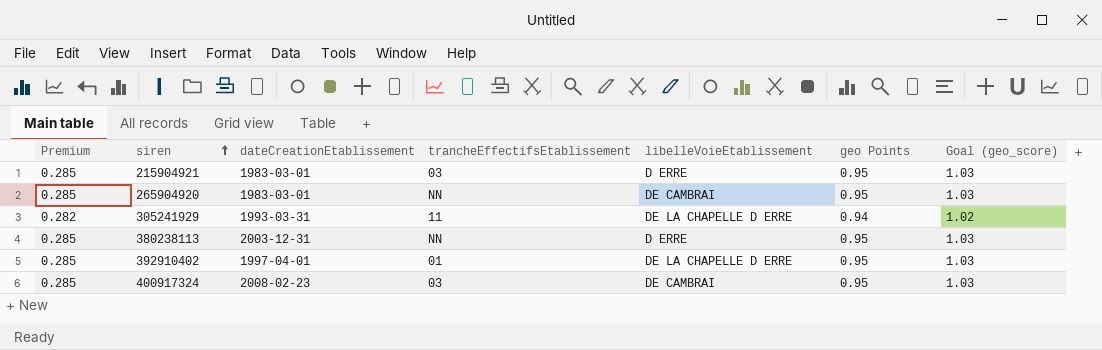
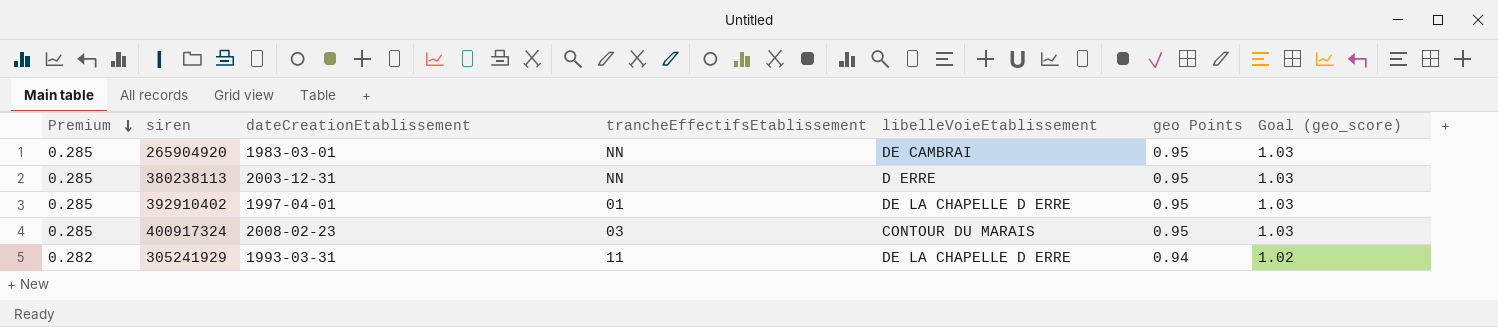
row order: siren ascending -> Premium descending
row 215904921: 0.285 | 1983-03-01 | 03 | D ERRE | 0.95 | 1.03 -> none
400917324 | libelleVoieEtablissement: DE CAMBRAI -> CONTOUR DU MARAIS

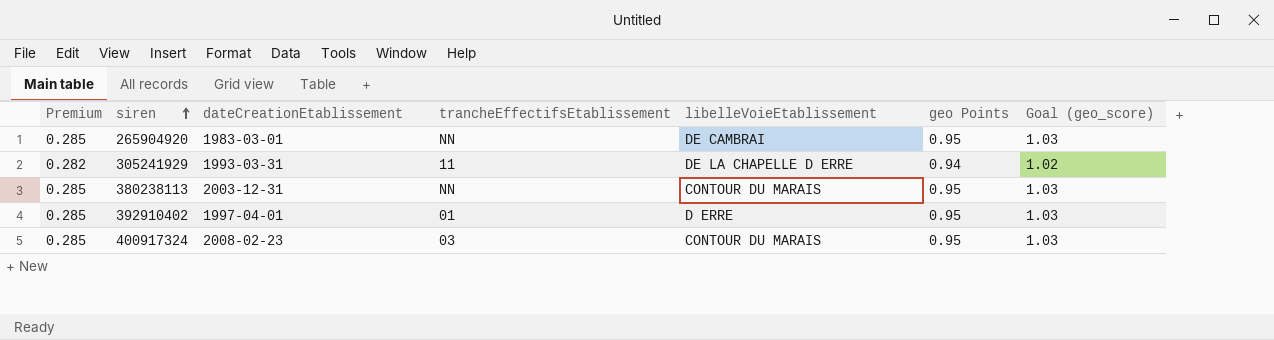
row order: Premium descending -> siren ascending
380238113 | libelleVoieEtablissement: D ERRE -> CONTOUR DU MARAIS
392910402 | libelleVoieEtablissement: DE LA CHAPELLE D ERRE -> D ERRE

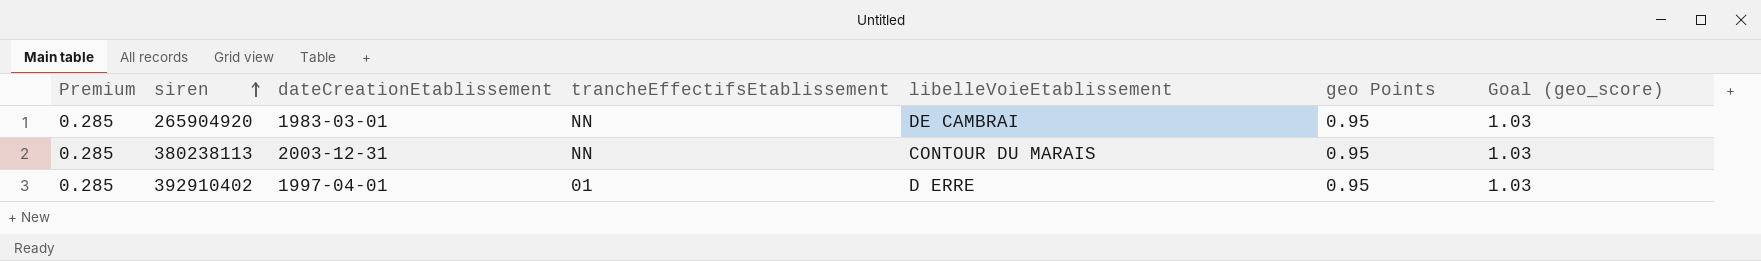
row 305241929: 0.282 | 1993-03-31 | 11 | DE LA CHAPELLE D ERRE | 0.94 | 1.02 -> none
row 400917324: 0.285 | 2008-02-23 | 03 | CONTOUR DU MARAIS | 0.95 | 1.03 -> none

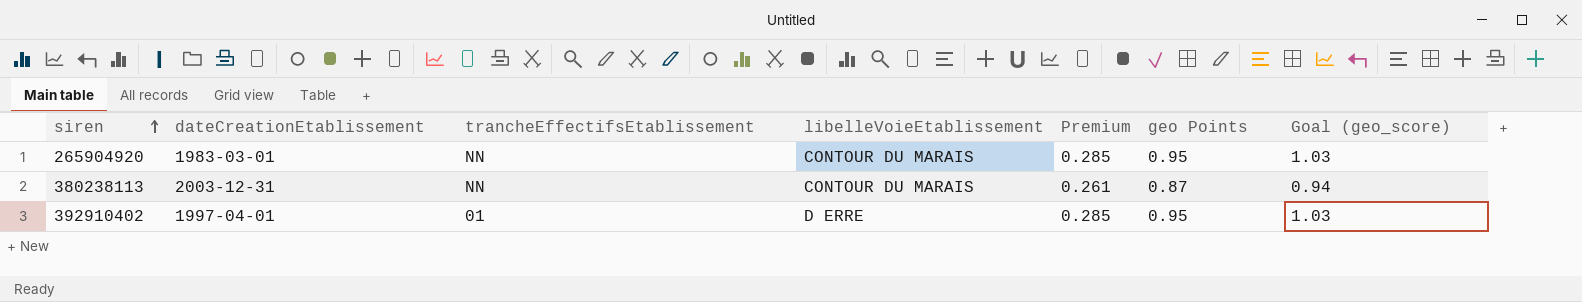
column Premium | position: 1 -> 5
265904920 | libelleVoieEtablissement: DE CAMBRAI -> CONTOUR DU MARAIS
380238113 | Premium: 0.285 -> 0.261
380238113 | geo Points: 0.95 -> 0.87
380238113 | Goal (geo_score): 1.03 -> 0.94

